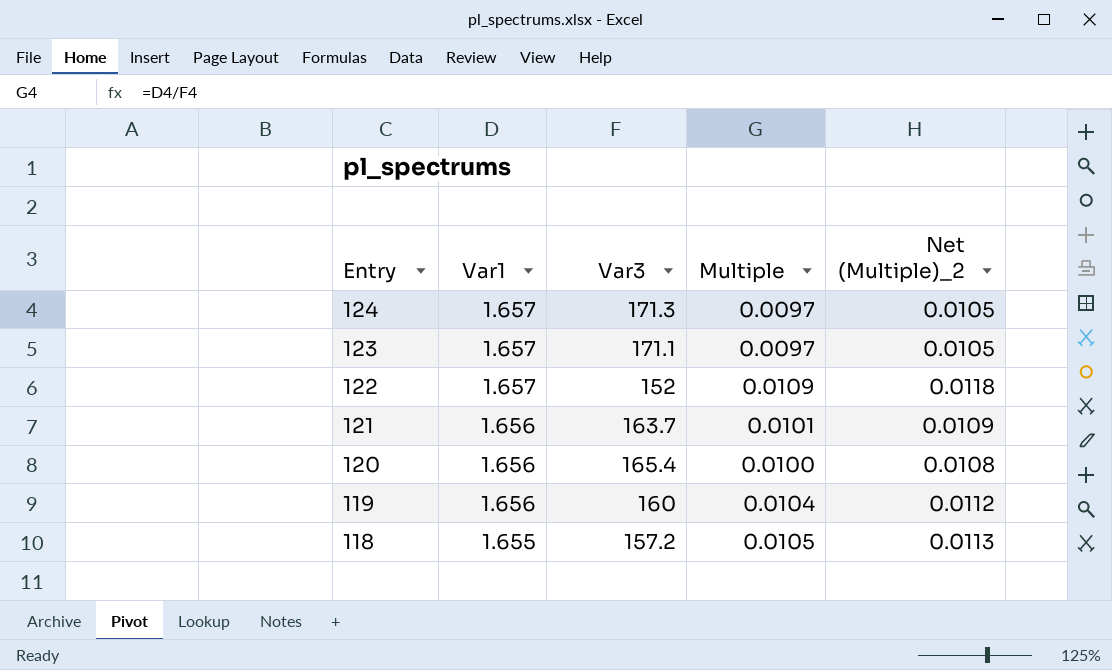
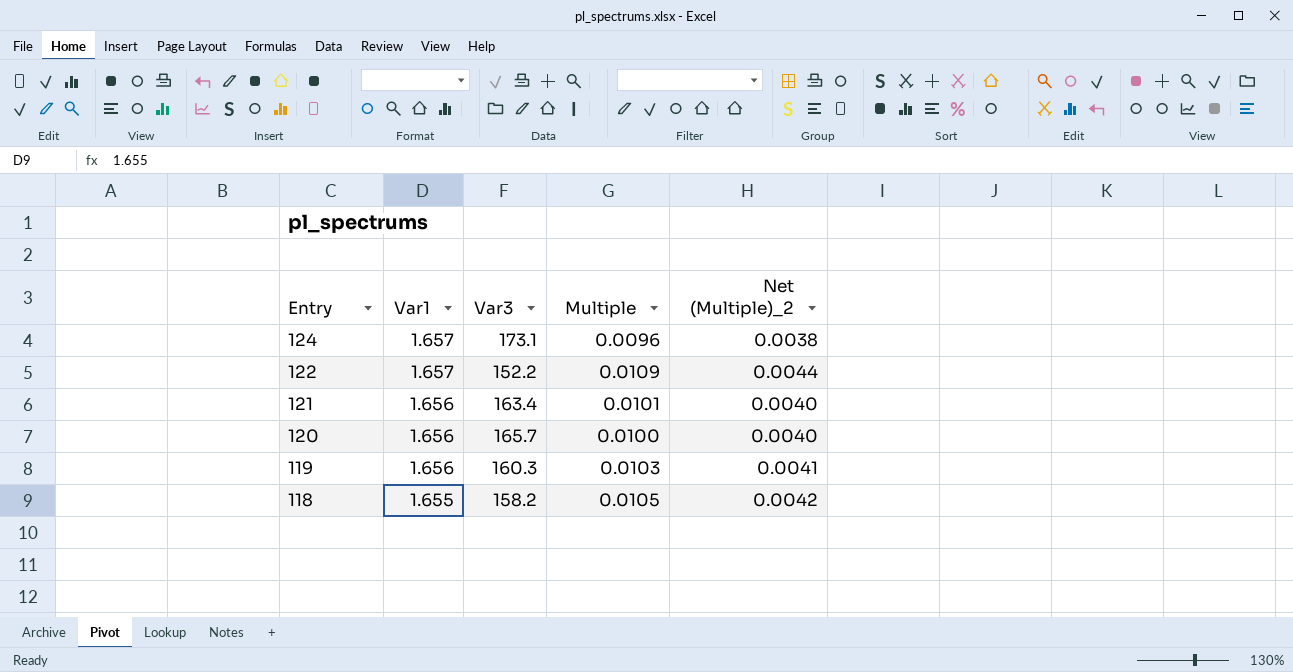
column Net (Multiple)_2 | formula: [Multiple] * 1.08 -> [Multiple] * 0.4
row 123: 1.657 | 171.1 | 0.0097 | 0.0105 -> none
124 | Var3: 171.3 -> 173.1
124 | Multiple: 0.0097 -> 0.0096
122 | Var3: 152 -> 152.2
121 | Var3: 163.7 -> 163.4
120 | Var3: 165.4 -> 165.7
119 | Var3: 160 -> 160.3
119 | Multiple: 0.0104 -> 0.0103
118 | Var3: 157.2 -> 158.2

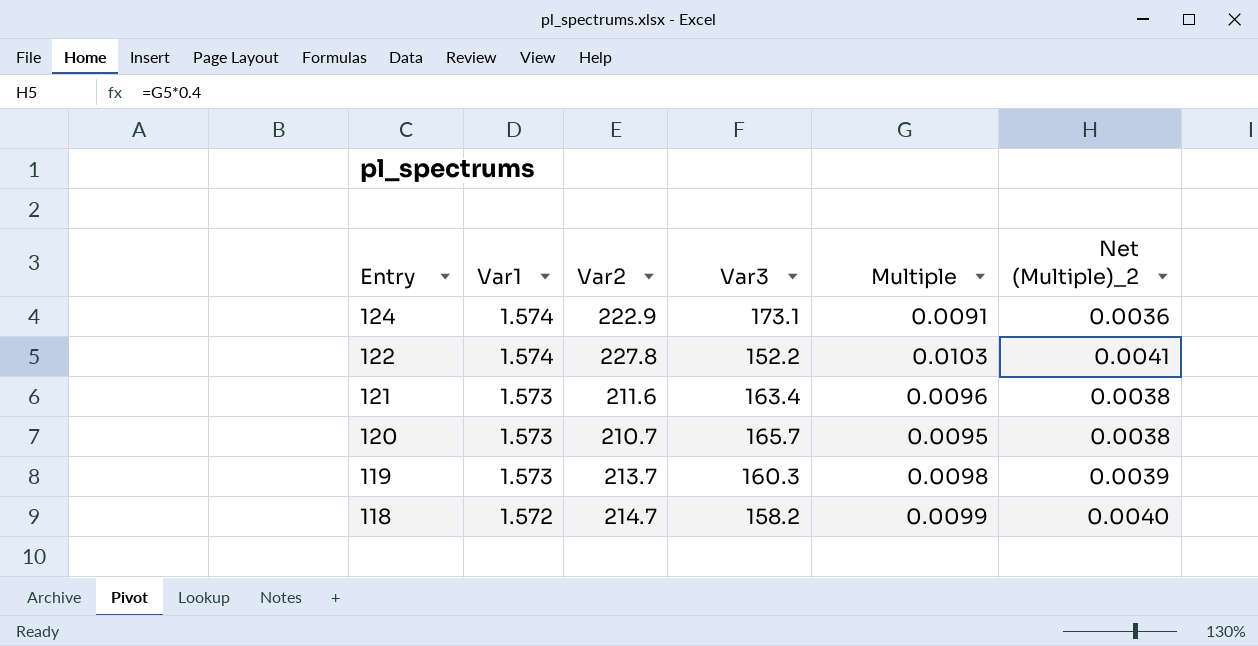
column Var2 | position: none -> 3
124 | Var1: 1.657 -> 1.574
124 | Multiple: 0.0096 -> 0.0091
124 | Net (Multiple)_2: 0.0038 -> 0.0036
122 | Var1: 1.657 -> 1.574
122 | Multiple: 0.0109 -> 0.0103
122 | Net (Multiple)_2: 0.0044 -> 0.0041
121 | Var1: 1.656 -> 1.573
121 | Multiple: 0.0101 -> 0.0096
121 | Net (Multiple)_2: 0.0040 -> 0.0038
120 | Var1: 1.656 -> 1.573
120 | Multiple: 0.0100 -> 0.0095
120 | Net (Multiple)_2: 0.0040 -> 0.0038
119 | Var1: 1.656 -> 1.573
119 | Multiple: 0.0103 -> 0.0098
119 | Net (Multiple)_2: 0.0041 -> 0.0039
118 | Var1: 1.655 -> 1.572
118 | Multiple: 0.0105 -> 0.0099
118 | Net (Multiple)_2: 0.0042 -> 0.0040

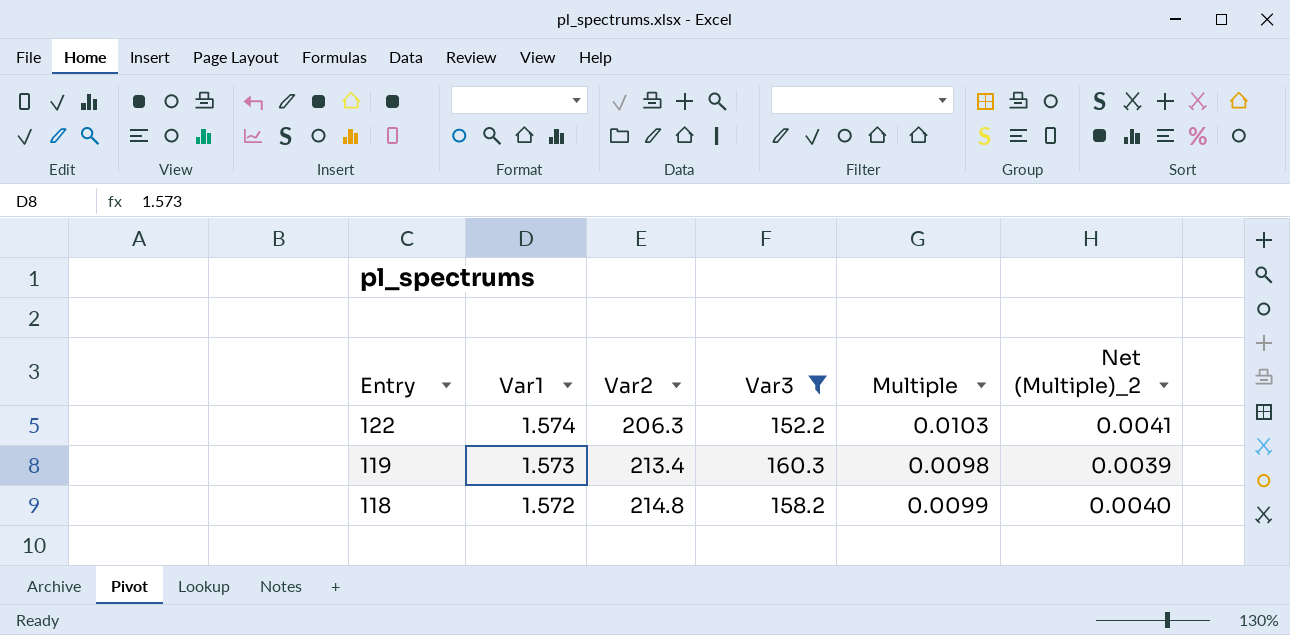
filter: none -> Var3 <= 160.3
122 | Var2: 227.8 -> 206.3
119 | Var2: 213.7 -> 213.4
118 | Var2: 214.7 -> 214.8

